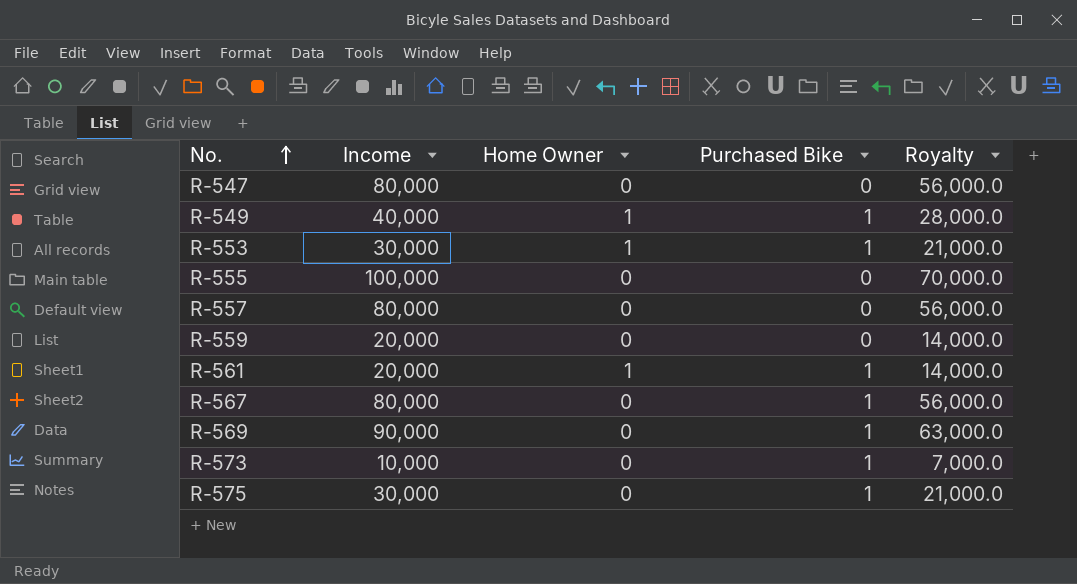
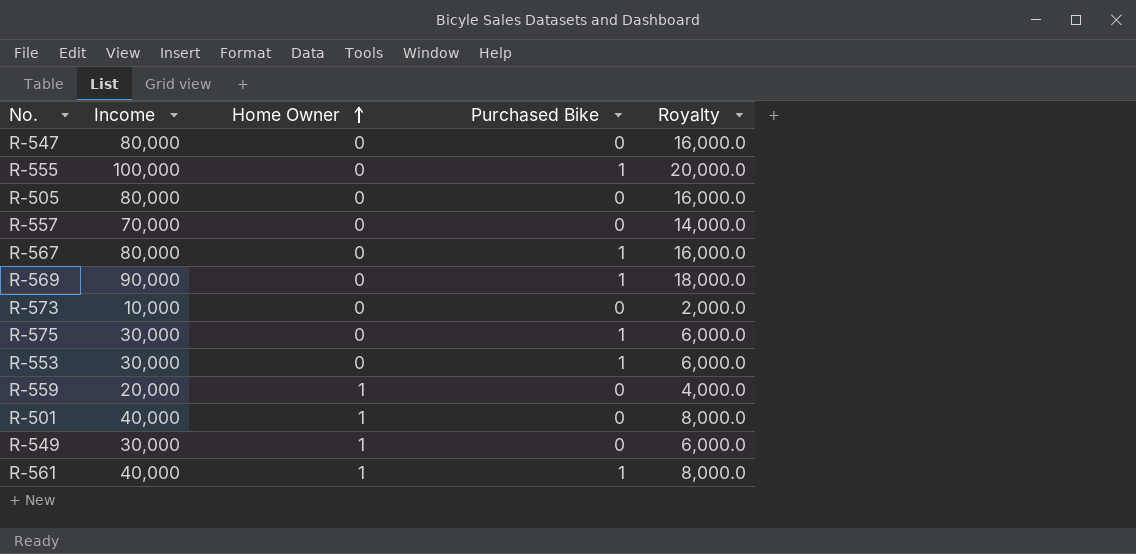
row order: No. ascending -> Home Owner ascending
column Royalty | formula: [Income] * 0.7 -> [Income] * 0.2
R-555 | Purchased Bike: 0 -> 1
row R-505: none -> 80,000 | 0 | 0 | 16,000.0
R-557 | Income: 80,000 -> 70,000
R-573 | Purchased Bike: 1 -> 0
R-553 | Home Owner: 1 -> 0
R-559 | Home Owner: 0 -> 1
row R-501: none -> 40,000 | 1 | 0 | 8,000.0
R-549 | Income: 40,000 -> 30,000
R-549 | Purchased Bike: 1 -> 0
R-561 | Income: 20,000 -> 40,000

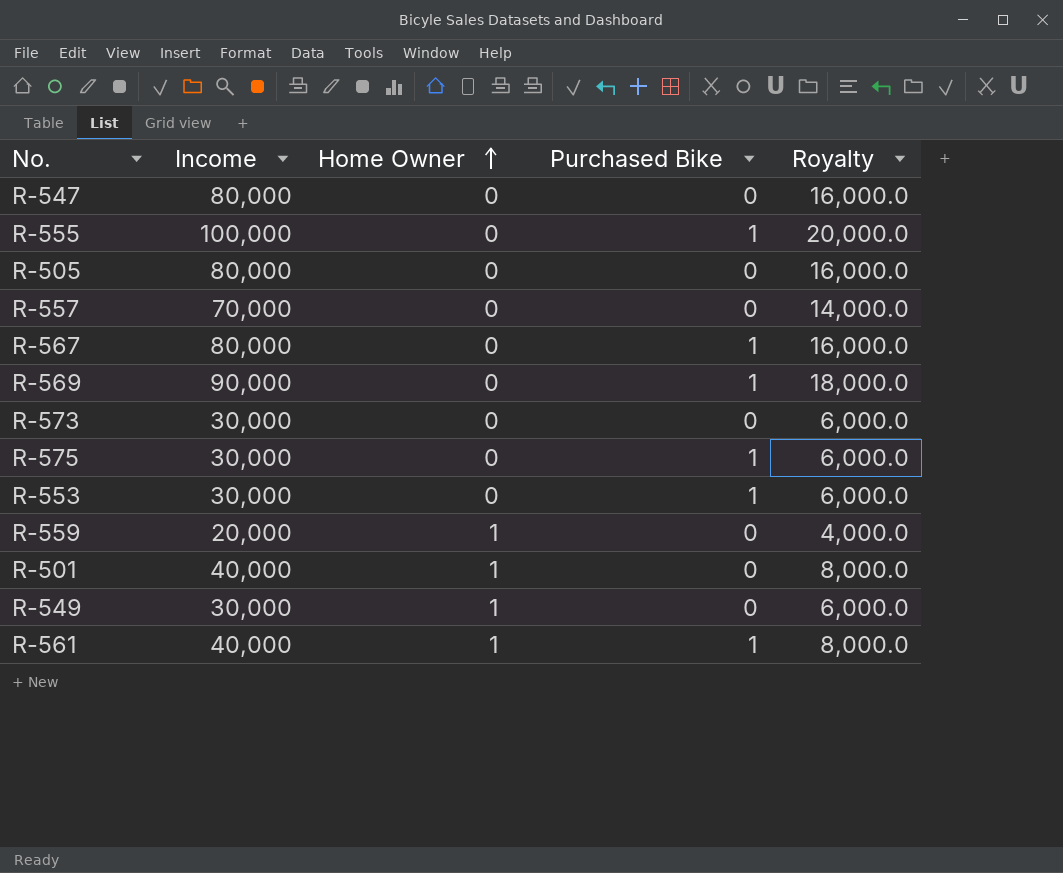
R-573 | Income: 10,000 -> 30,000
R-573 | Royalty: 2,000.0 -> 6,000.0

